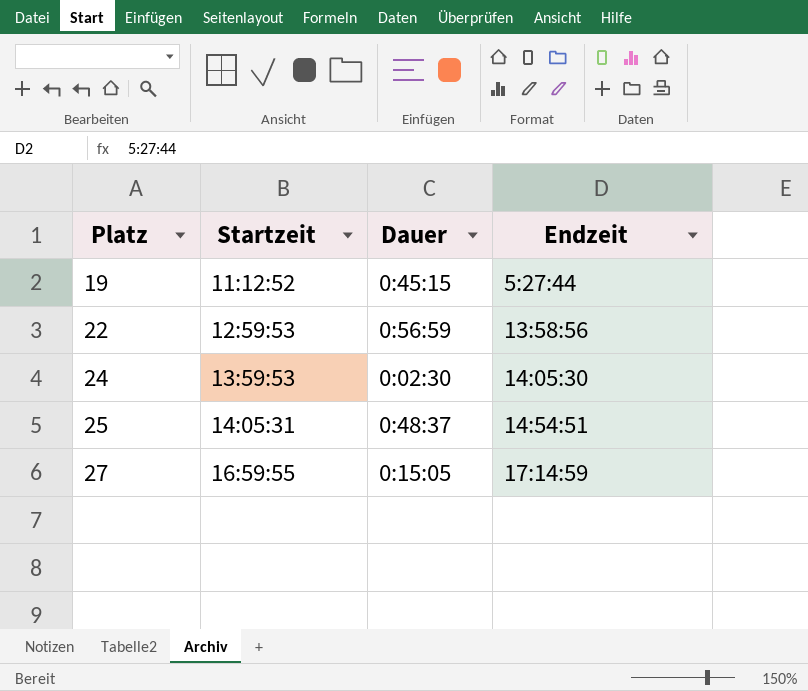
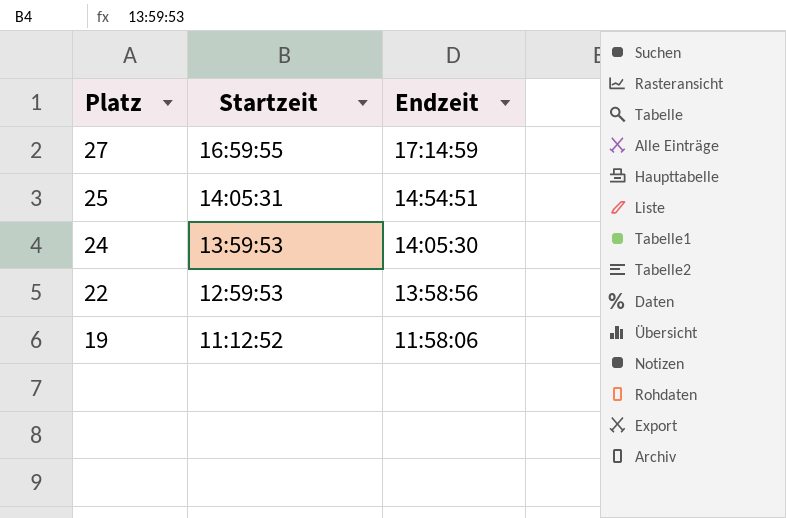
row order: Platz ascending -> Platz descending
column Dauer | position: 3 -> none
19 | Endzeit: 5:27:44 -> 11:58:06

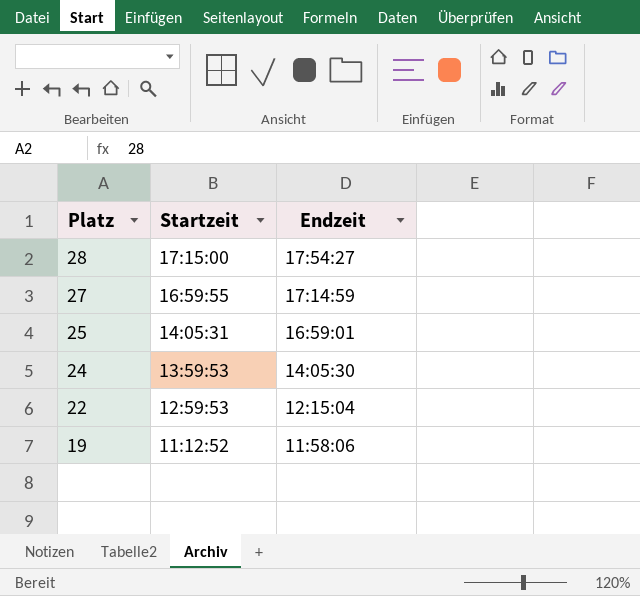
row 28: none -> 17:15:00 | 17:54:27
25 | Endzeit: 14:54:51 -> 16:59:01
22 | Endzeit: 13:58:56 -> 12:15:04

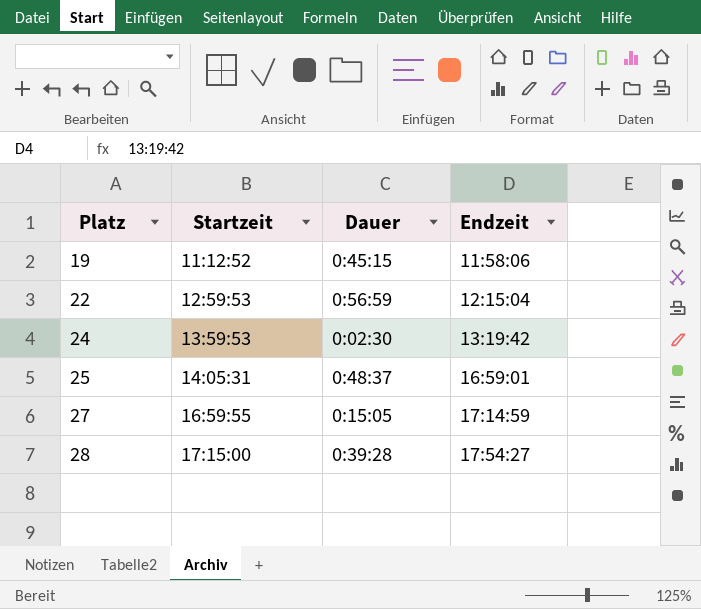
row order: Platz descending -> Platz ascending
column Dauer | position: none -> 3
24 | Endzeit: 14:05:30 -> 13:19:42

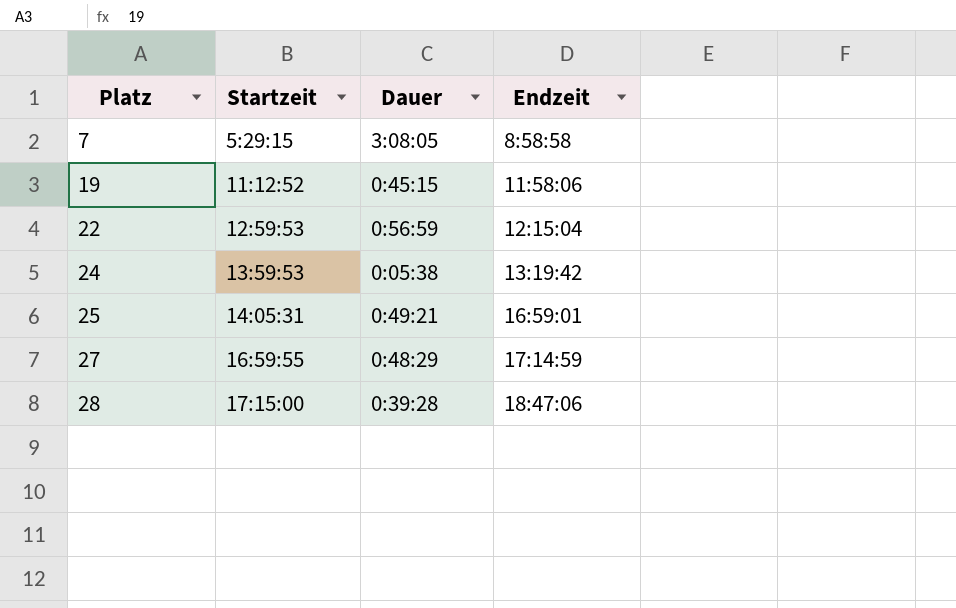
row 7: none -> 5:29:15 | 3:08:05 | 8:58:58
24 | Dauer: 0:02:30 -> 0:05:38
25 | Dauer: 0:48:37 -> 0:49:21
27 | Dauer: 0:15:05 -> 0:48:29
28 | Endzeit: 17:54:27 -> 18:47:06

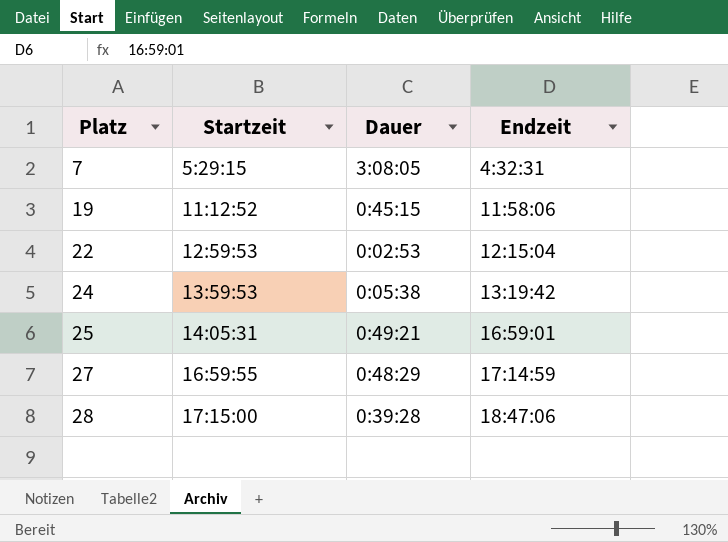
7 | Endzeit: 8:58:58 -> 4:32:31
22 | Dauer: 0:56:59 -> 0:02:53

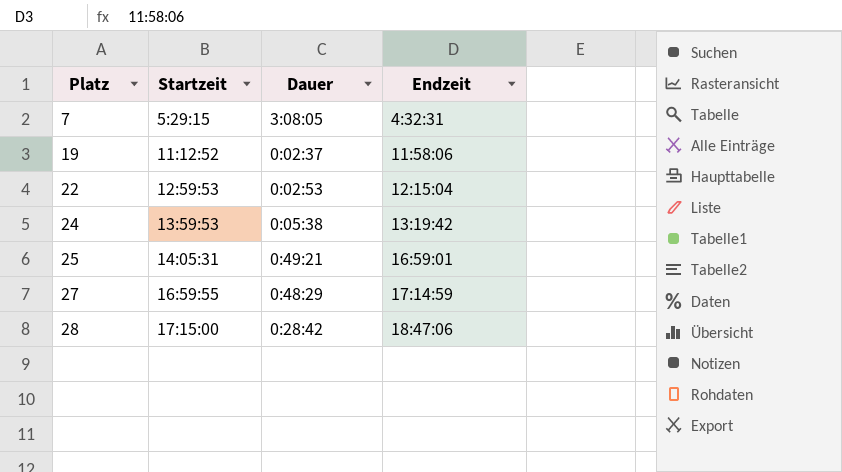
19 | Dauer: 0:45:15 -> 0:02:37
28 | Dauer: 0:39:28 -> 0:28:42

